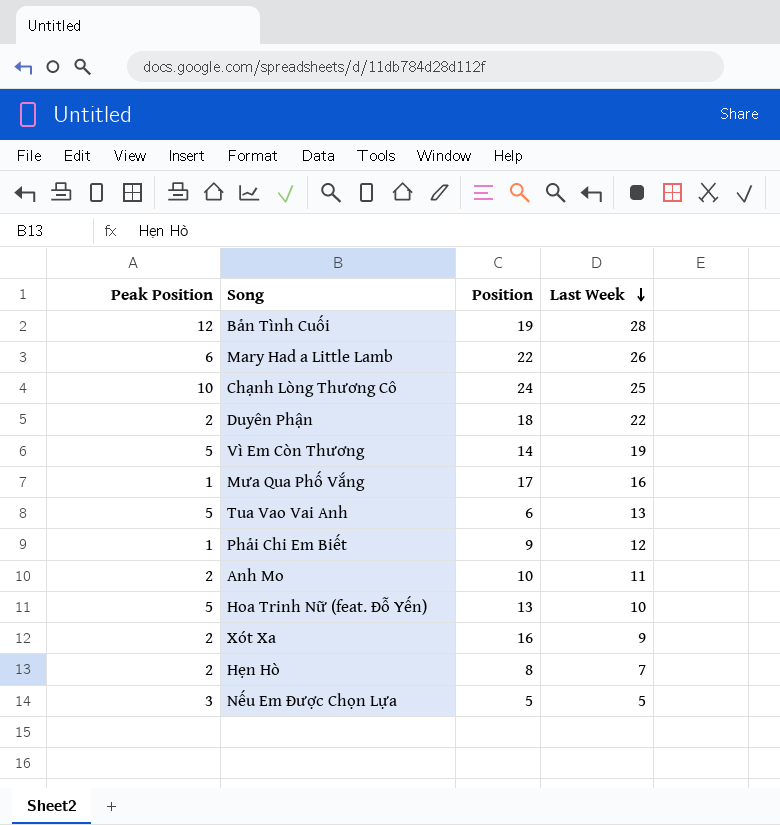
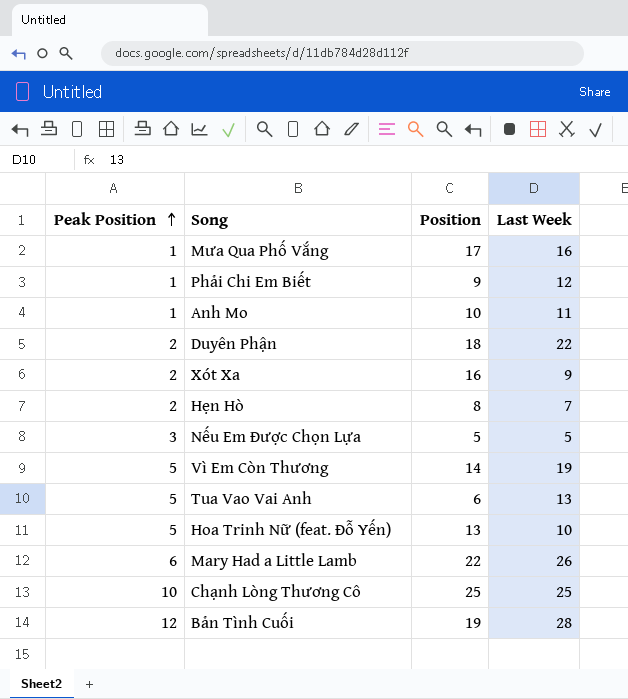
row order: Last Week descending -> Peak Position ascending
Anh Mo | Peak Position: 2 -> 1
Chạnh Lòng Thương Cô | Position: 24 -> 25

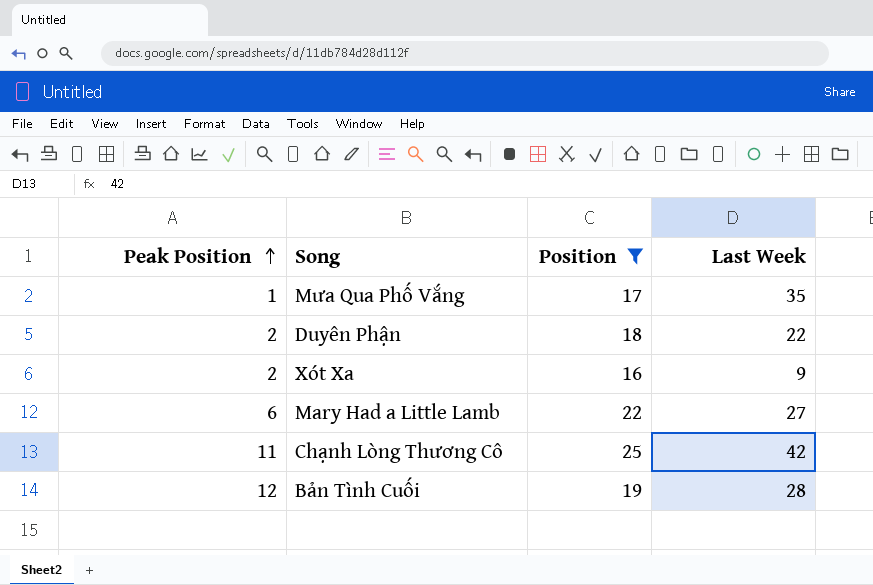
filter: none -> Position >= 16
Mưa Qua Phố Vắng | Last Week: 16 -> 35
Mary Had a Little Lamb | Last Week: 26 -> 27
Chạnh Lòng Thương Cô | Peak Position: 10 -> 11
Chạnh Lòng Thương Cô | Last Week: 25 -> 42

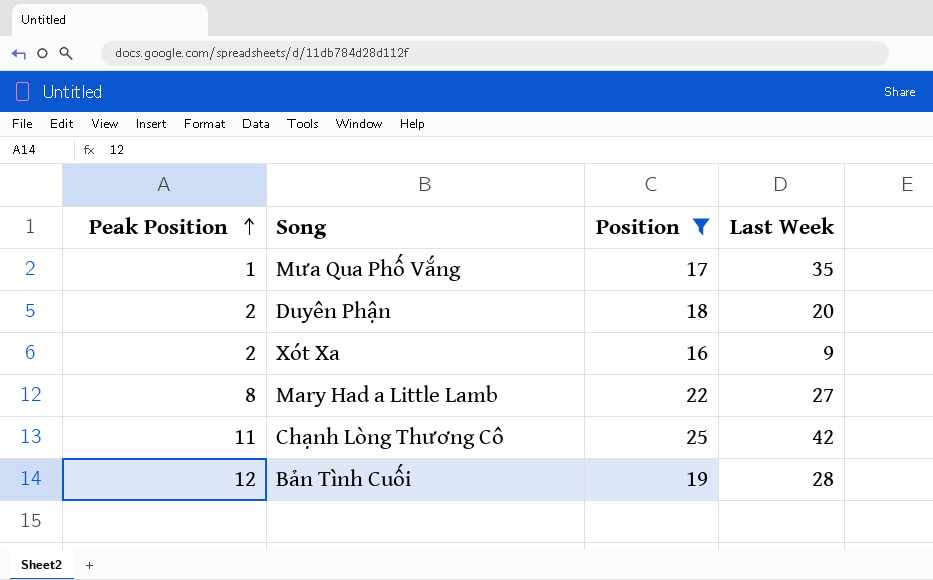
Duyên Phận | Last Week: 22 -> 20
Mary Had a Little Lamb | Peak Position: 6 -> 8

